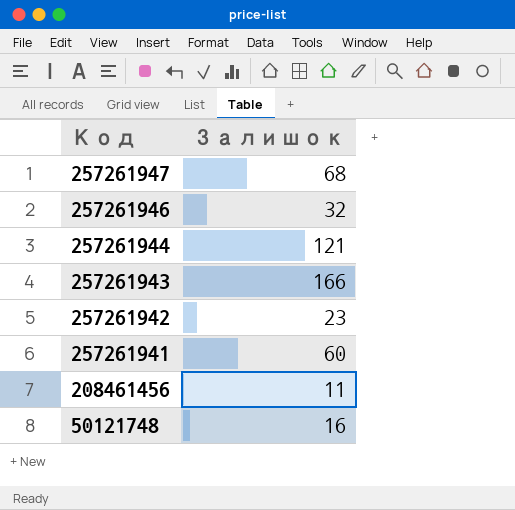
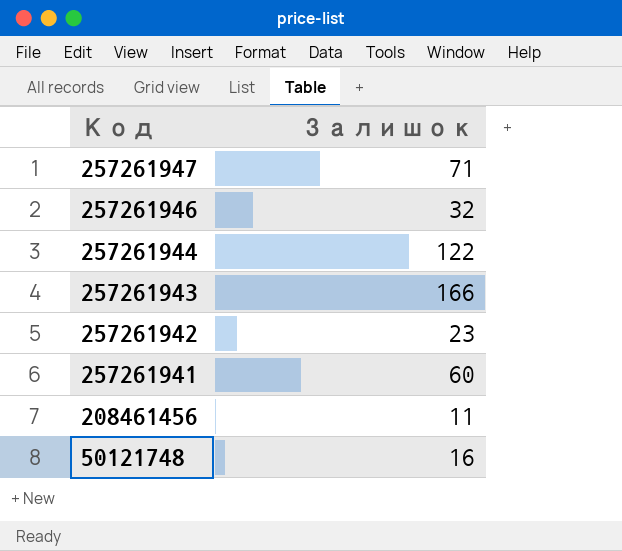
257261947 | Залишок: 68 -> 71
257261944 | Залишок: 121 -> 122

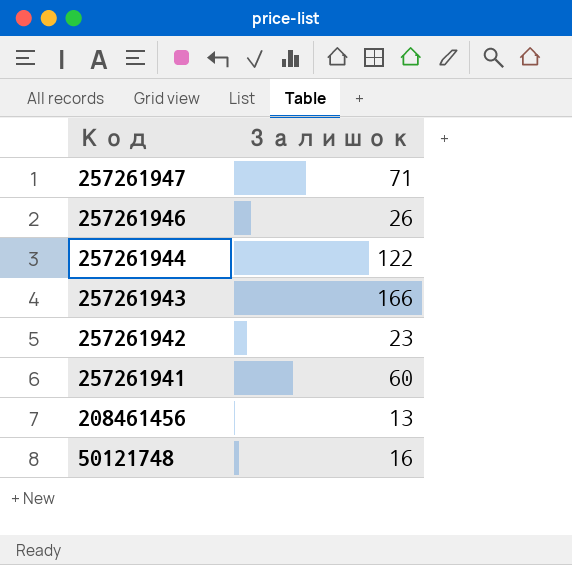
257261946 | Залишок: 32 -> 26
208461456 | Залишок: 11 -> 13

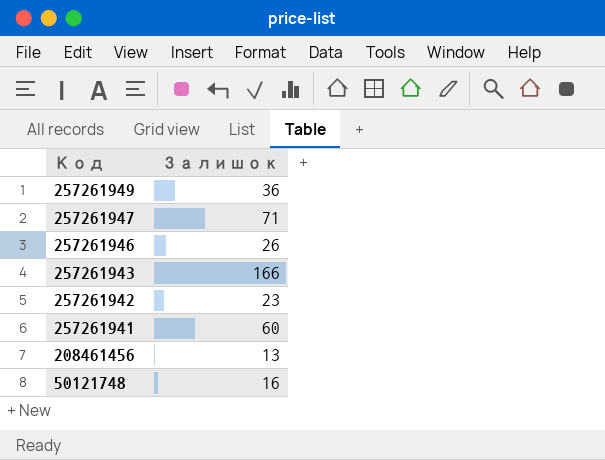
row 257261944: 122 -> none
row 257261949: none -> 36

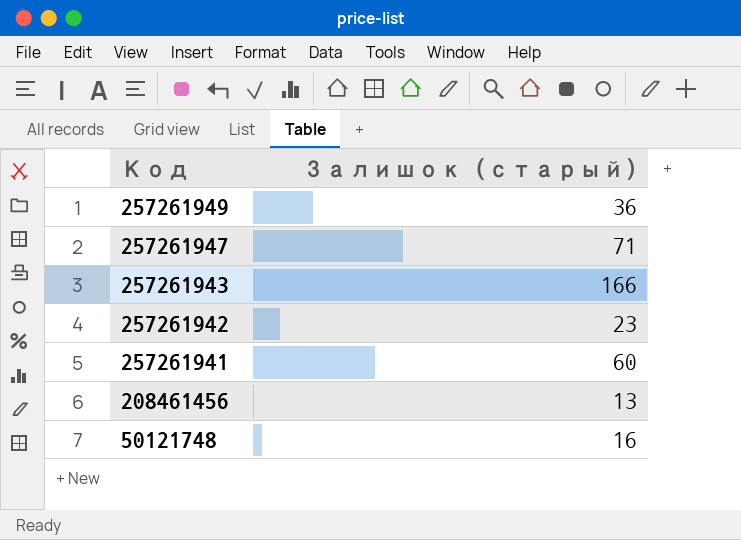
column name: Залишок -> Залишок (старый)
row 257261946: 26 -> none

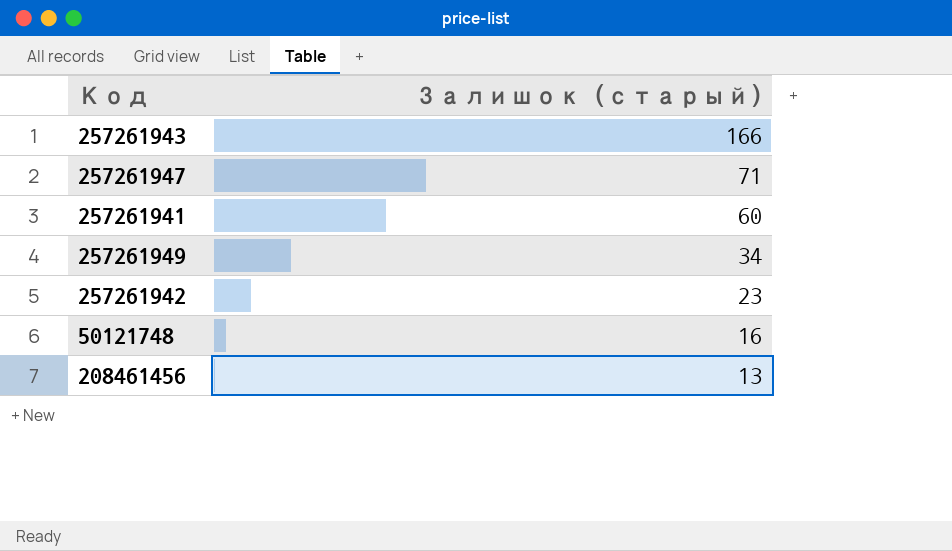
row order: Код descending -> Залишок (старый) descending
257261949 | Залишок (старый): 36 -> 34

